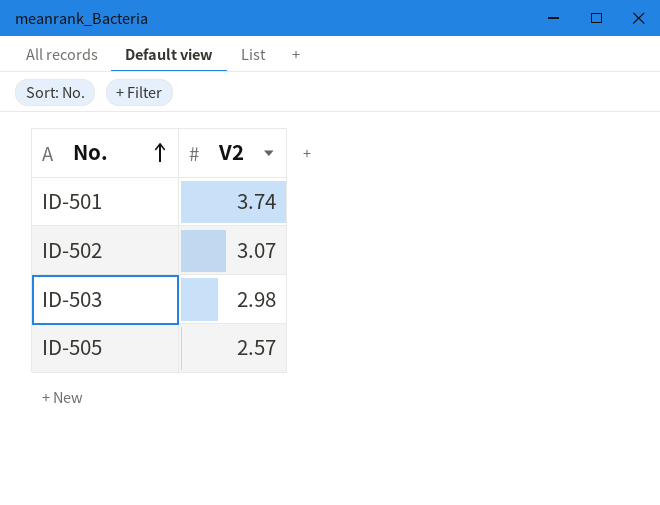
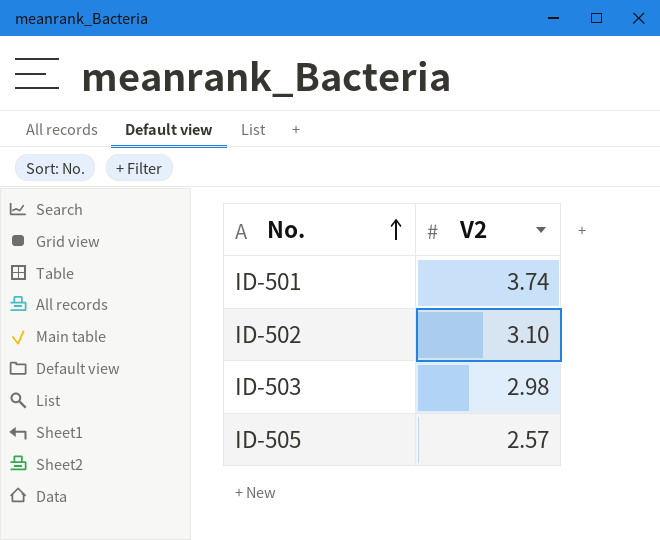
ID-502 | V2: 3.07 -> 3.10

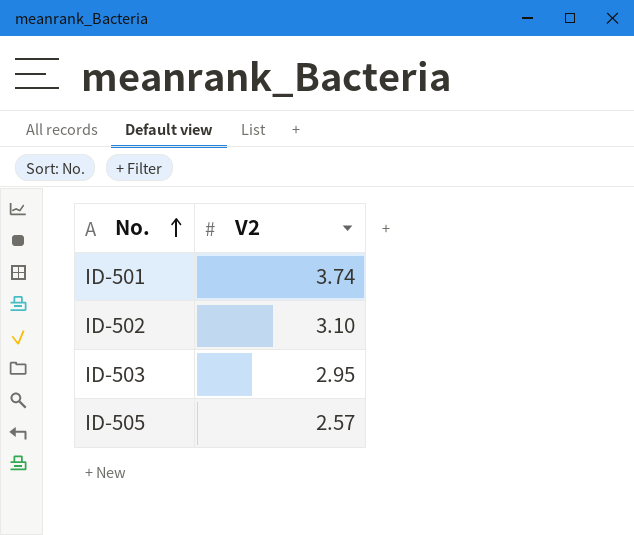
ID-503 | V2: 2.98 -> 2.95

